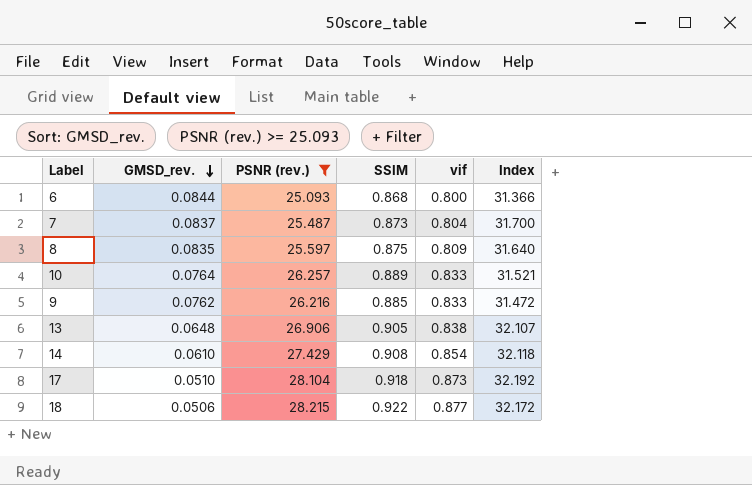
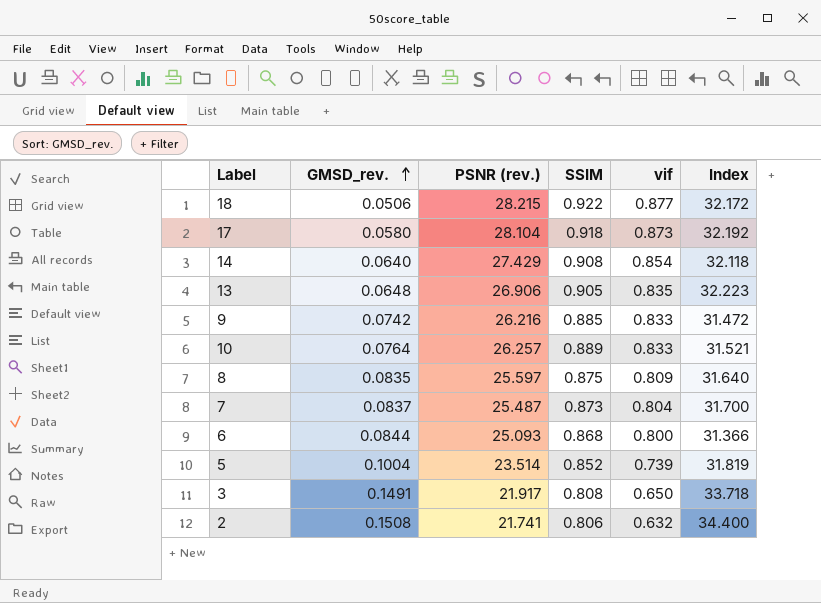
filter: PSNR (rev.) >= 25.093 -> none
row order: GMSD_rev. descending -> GMSD_rev. ascending
17 | GMSD_rev.: 0.0510 -> 0.0580
14 | GMSD_rev.: 0.0610 -> 0.0640
13 | vif: 0.838 -> 0.835
13 | Index: 32.107 -> 32.223
9 | GMSD_rev.: 0.0762 -> 0.0742

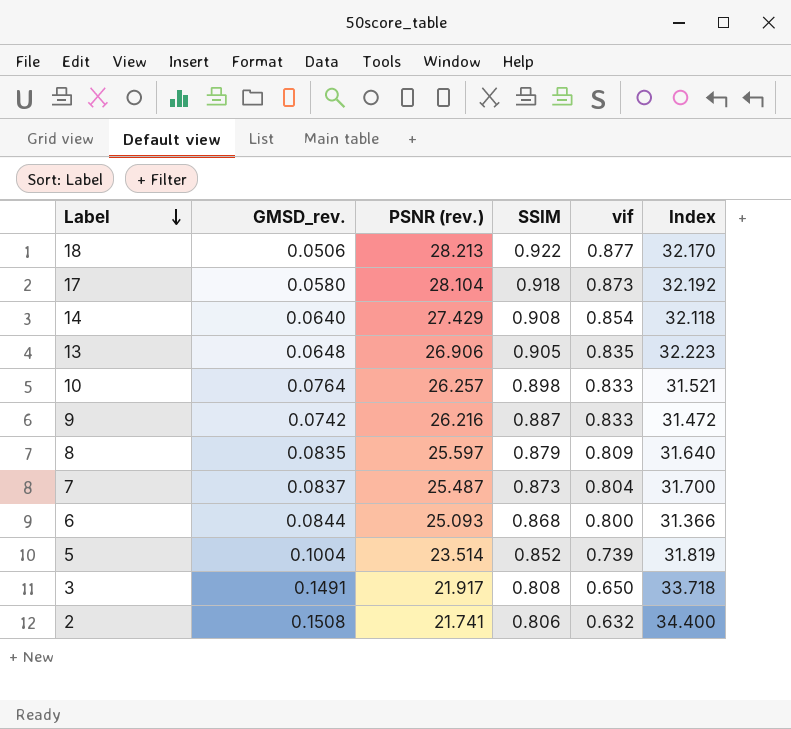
row order: GMSD_rev. ascending -> Label descending
18 | PSNR (rev.): 28.215 -> 28.213
18 | Index: 32.172 -> 32.170
10 | SSIM: 0.889 -> 0.898
9 | SSIM: 0.885 -> 0.887
8 | SSIM: 0.875 -> 0.879

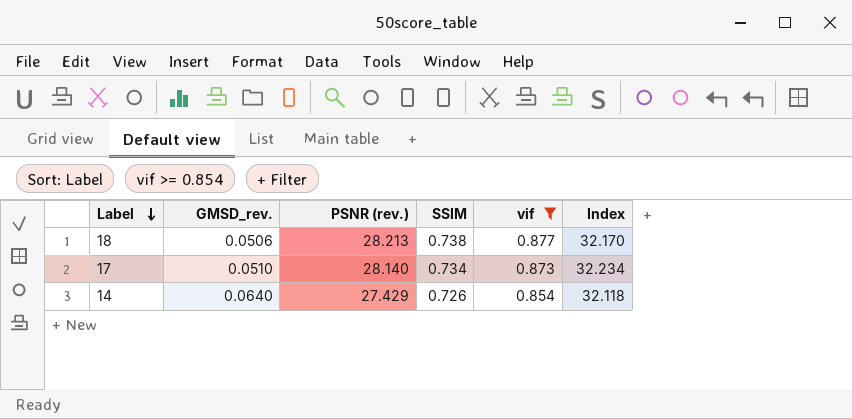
filter: none -> vif >= 0.854
18 | SSIM: 0.922 -> 0.738
17 | GMSD_rev.: 0.0580 -> 0.0510
17 | PSNR (rev.): 28.104 -> 28.140
17 | SSIM: 0.918 -> 0.734
17 | Index: 32.192 -> 32.234
14 | SSIM: 0.908 -> 0.726

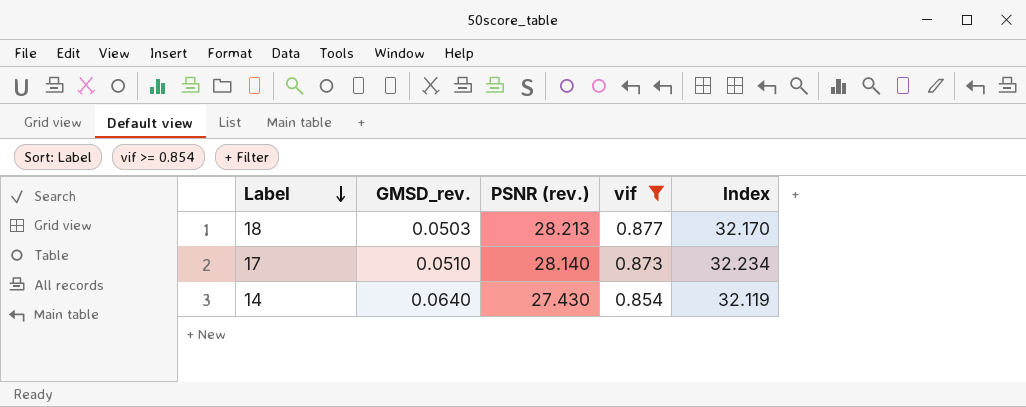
column SSIM | position: 4 -> none
18 | GMSD_rev.: 0.0506 -> 0.0503
14 | PSNR (rev.): 27.429 -> 27.430
14 | Index: 32.118 -> 32.119

